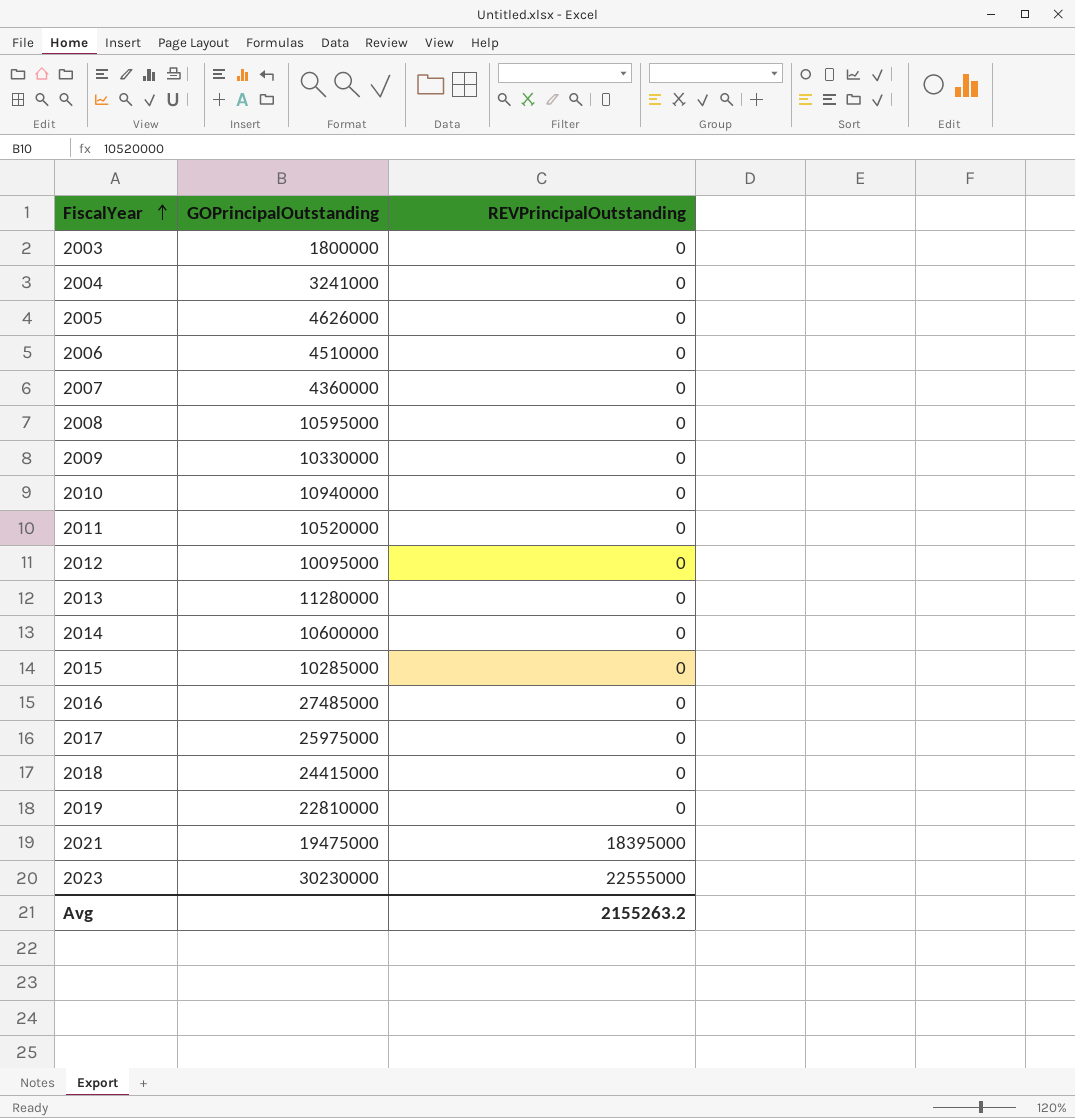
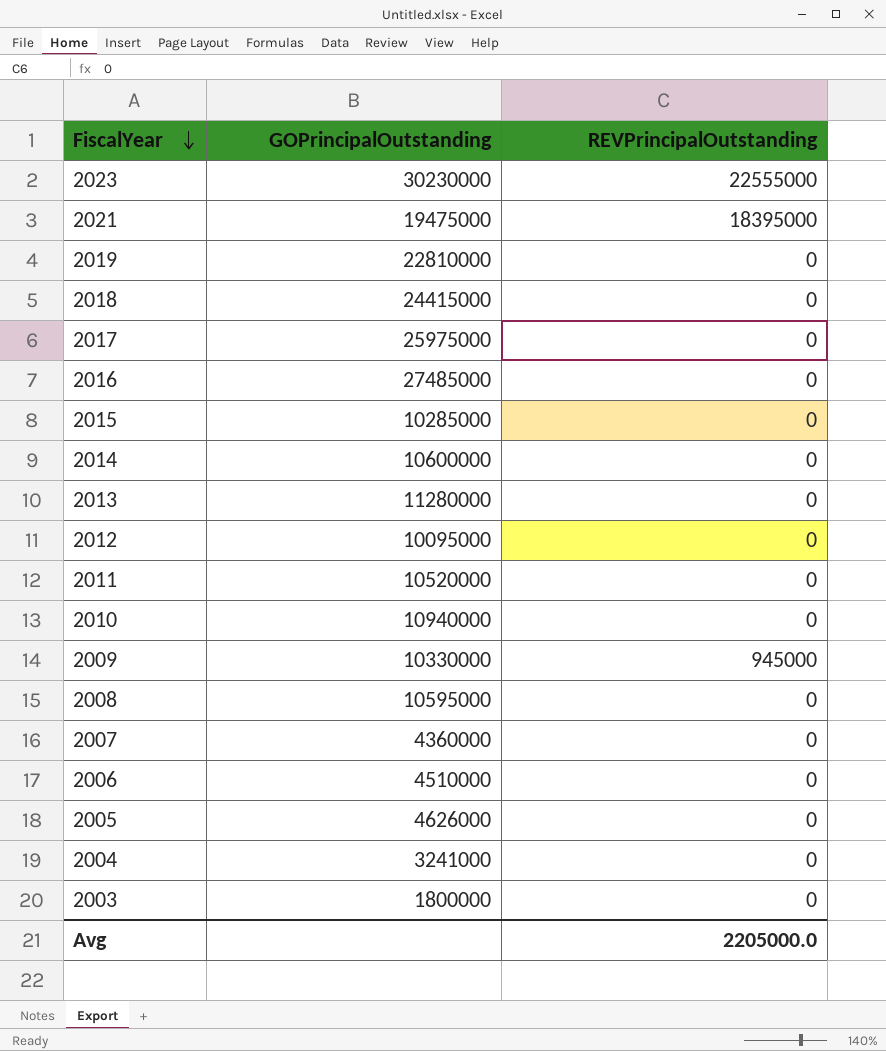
row order: FiscalYear ascending -> FiscalYear descending
2009 | REVPrincipalOutstanding: 0 -> 945000
Avg | REVPrincipalOutstanding: 2155263.2 -> 2205000.0

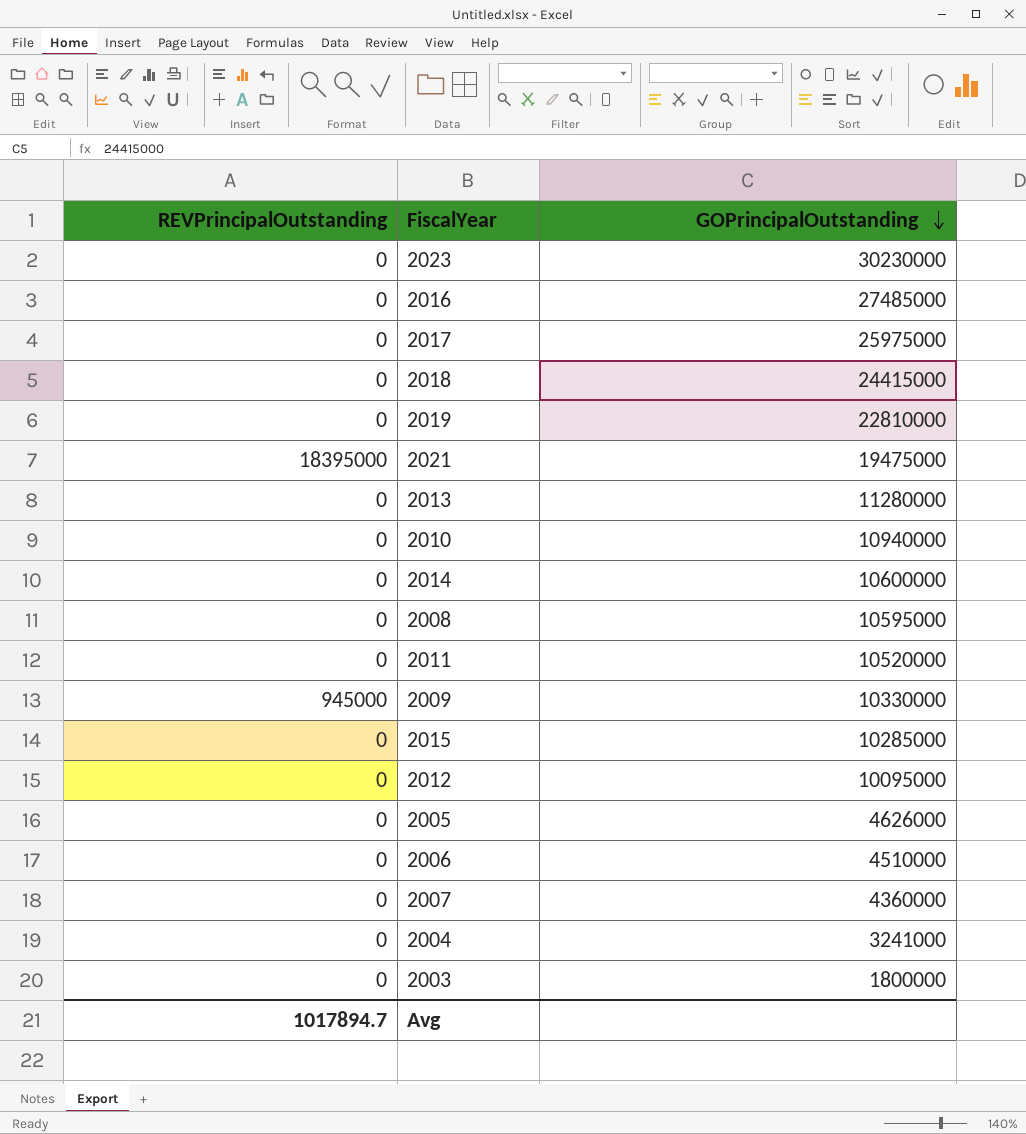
row order: FiscalYear descending -> GOPrincipalOutstanding descending
column REVPrincipalOutstanding | position: 3 -> 1
2023 | REVPrincipalOutstanding: 22555000 -> 0
Avg | REVPrincipalOutstanding: 2205000.0 -> 1017894.7

